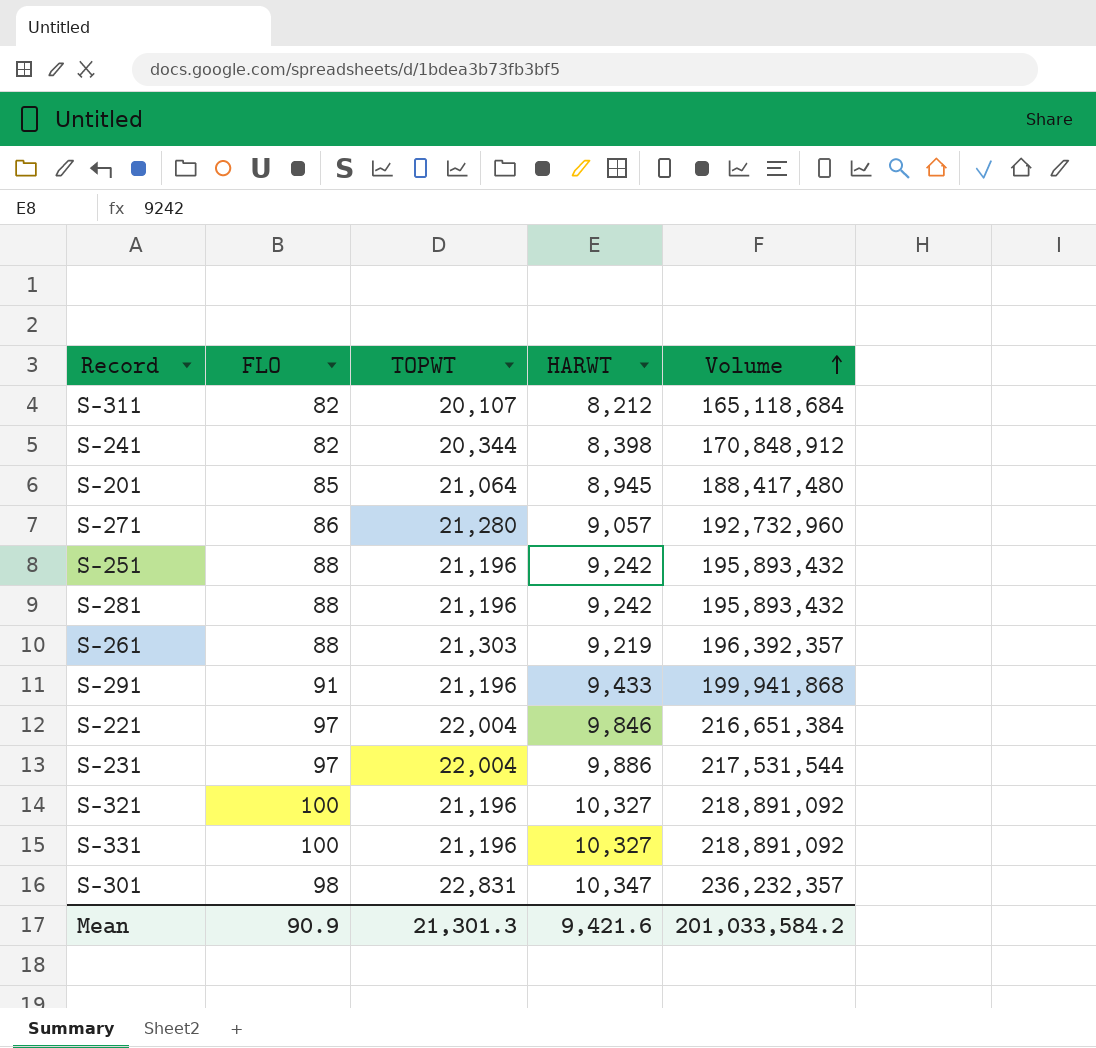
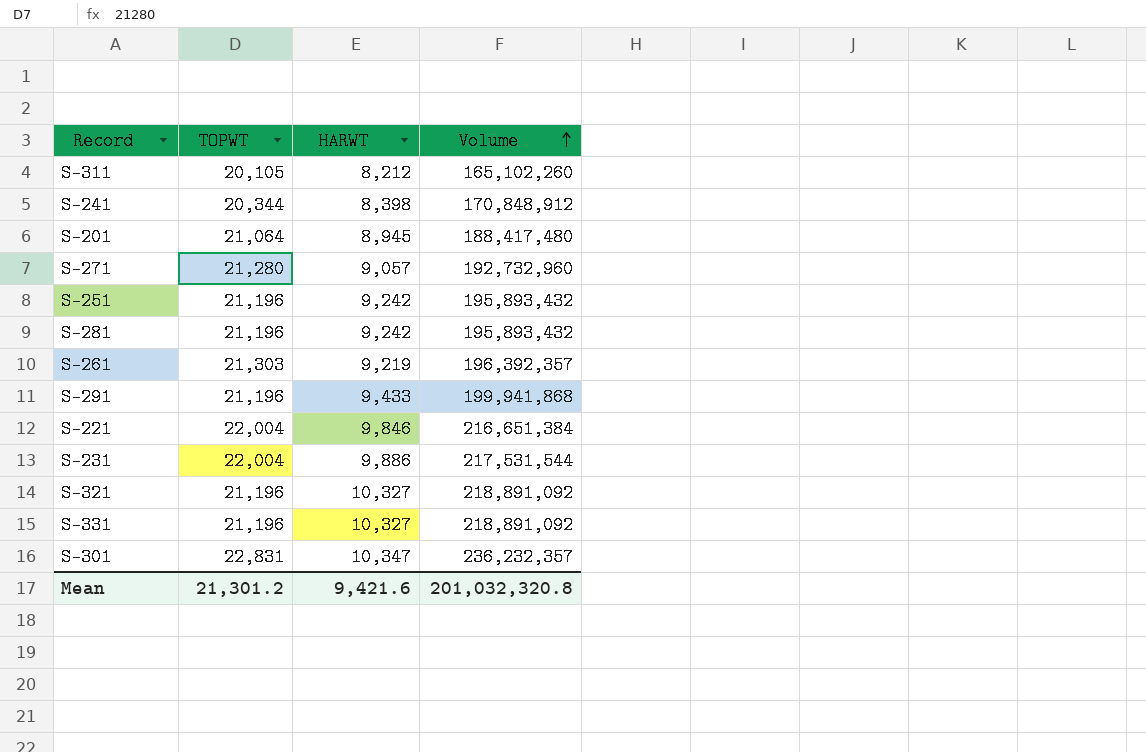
column FLO | position: 2 -> none
S-311 | TOPWT: 20,107 -> 20,105
S-311 | Volume: 165,118,684 -> 165,102,260
Mean | TOPWT: 21,301.3 -> 21,301.2
Mean | Volume: 201,033,584.2 -> 201,032,320.8

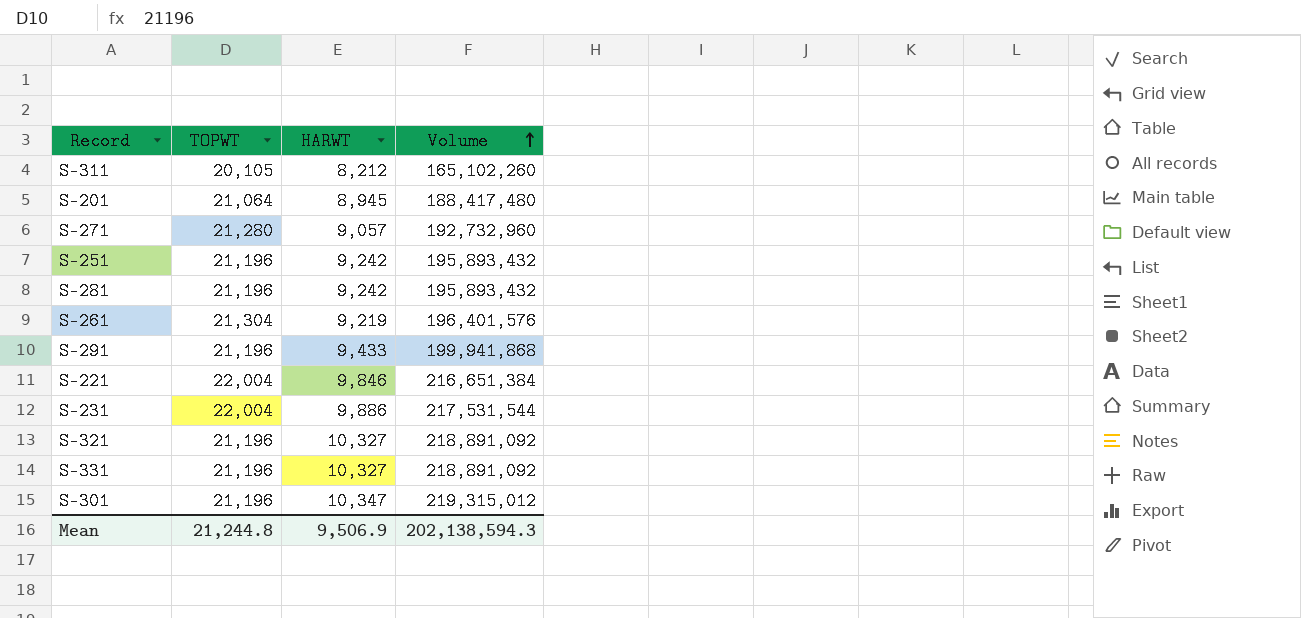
row S-241: 20,344 | 8,398 | 170,848,912 -> none
S-261 | TOPWT: 21,303 -> 21,304
S-261 | Volume: 196,392,357 -> 196,401,576
S-301 | TOPWT: 22,831 -> 21,196
S-301 | Volume: 236,232,357 -> 219,315,012
Mean | TOPWT: 21,301.2 -> 21,244.8
Mean | HARWT: 9,421.6 -> 9,506.9
Mean | Volume: 201,032,320.8 -> 202,138,594.3

